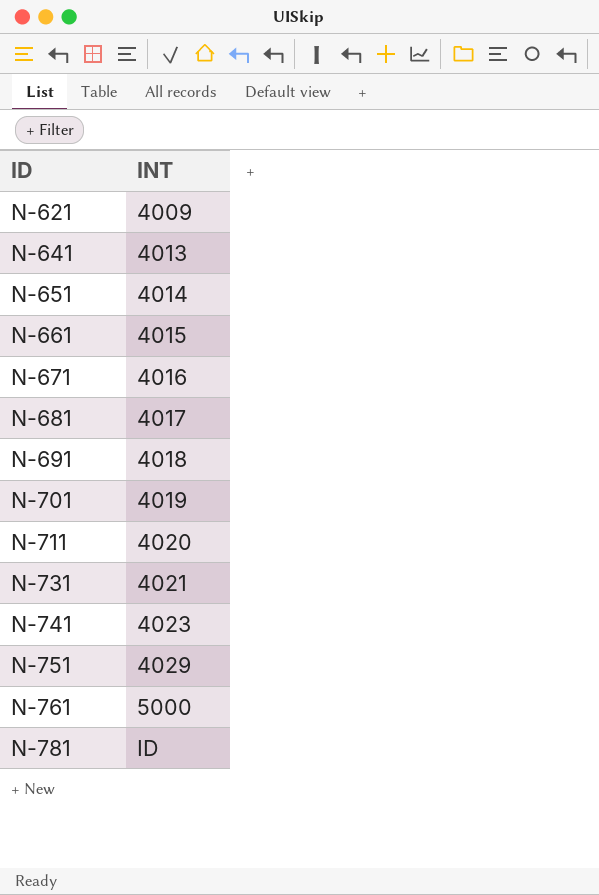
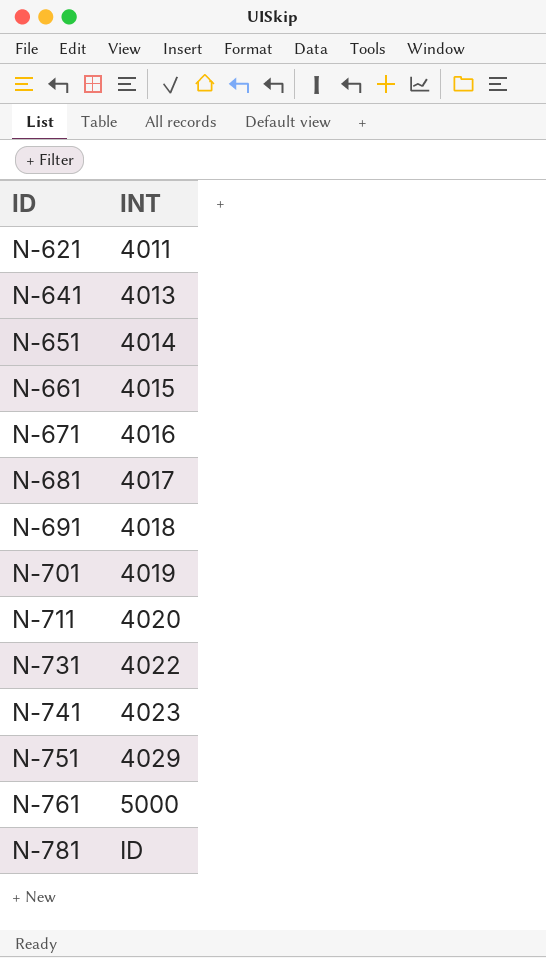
N-621 | INT: 4009 -> 4011
N-731 | INT: 4021 -> 4022

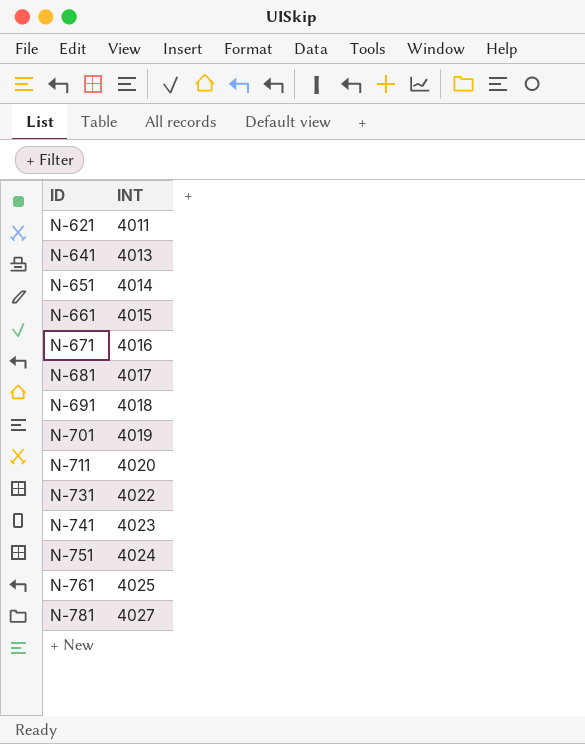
N-751 | INT: 4029 -> 4024
N-761 | INT: 5000 -> 4025
N-781 | INT: ID -> 4027

